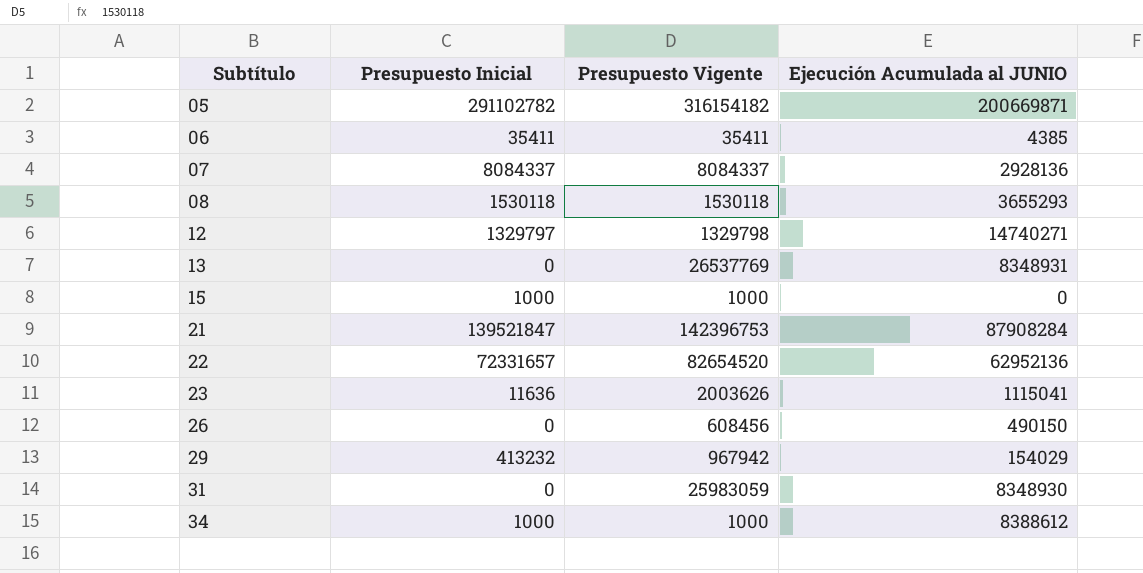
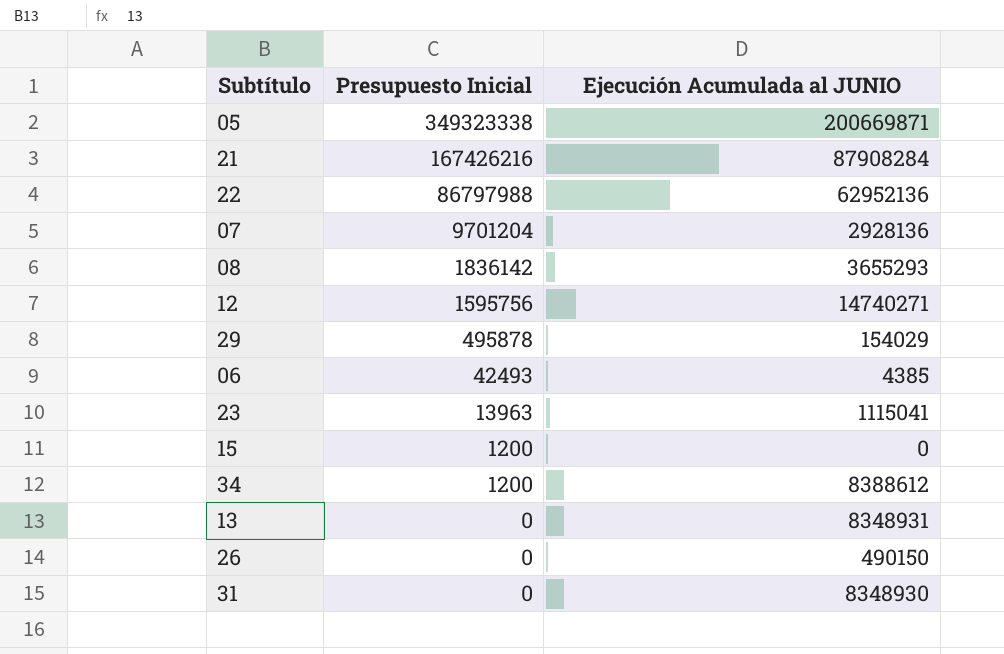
row order: Subtítulo ascending -> Presupuesto Inicial descending
column Presupuesto Vigente | position: 3 -> none
05 | Presupuesto Inicial: 291102782 -> 349323338
21 | Presupuesto Inicial: 139521847 -> 167426216
22 | Presupuesto Inicial: 72331657 -> 86797988
07 | Presupuesto Inicial: 8084337 -> 9701204
08 | Presupuesto Inicial: 1530118 -> 1836142
12 | Presupuesto Inicial: 1329797 -> 1595756
29 | Presupuesto Inicial: 413232 -> 495878
06 | Presupuesto Inicial: 35411 -> 42493
23 | Presupuesto Inicial: 11636 -> 13963
15 | Presupuesto Inicial: 1000 -> 1200
34 | Presupuesto Inicial: 1000 -> 1200

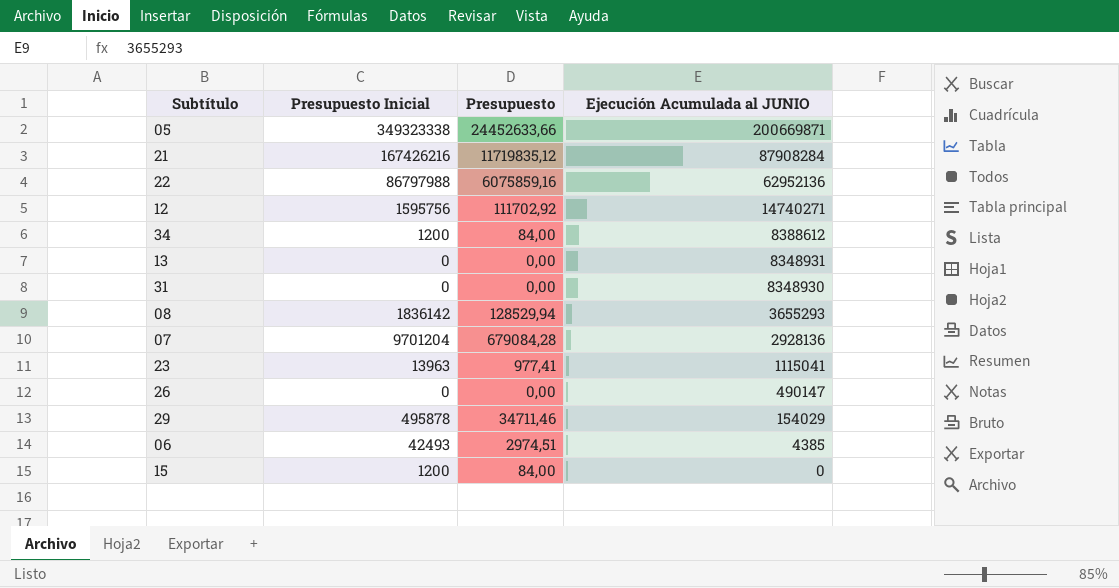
row order: Presupuesto Inicial descending -> Ejecución Acumulada al JUNIO descending
column Presupuesto | formula: none -> [Presupuesto Inicial] * 0,07
26 | Ejecución Acumulada al JUNIO: 490150 -> 490147

